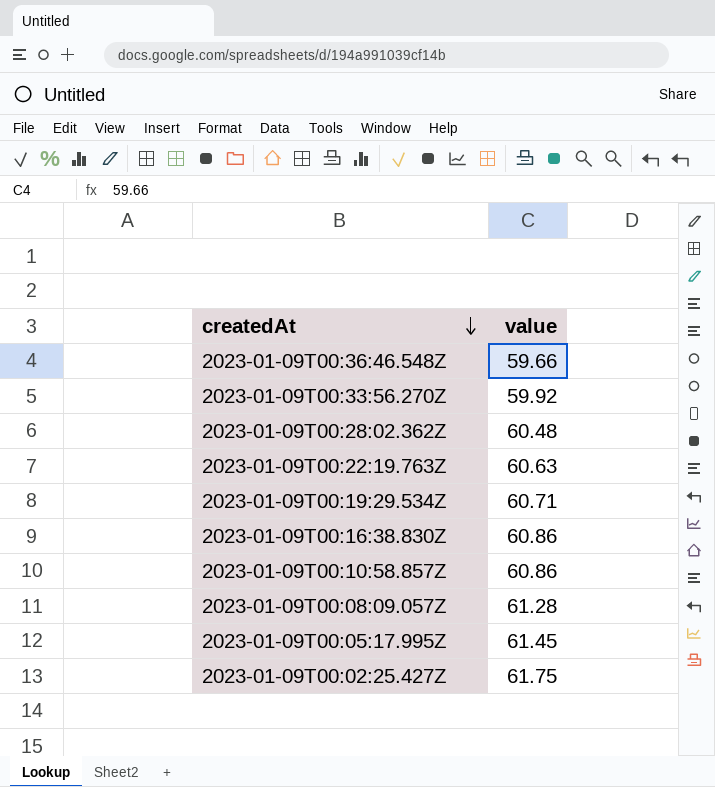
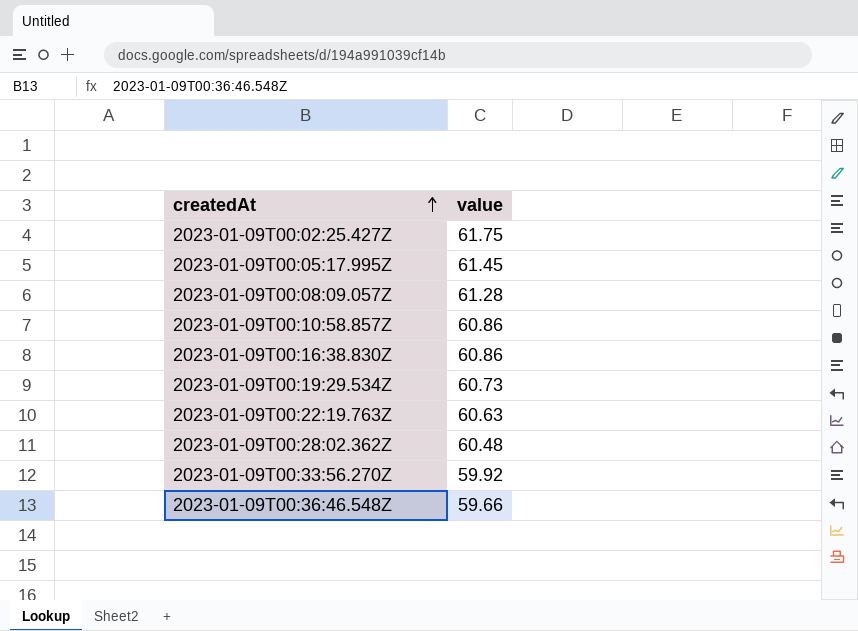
row order: createdAt descending -> createdAt ascending
2023-01-09T00:19:29.534Z | value: 60.71 -> 60.73

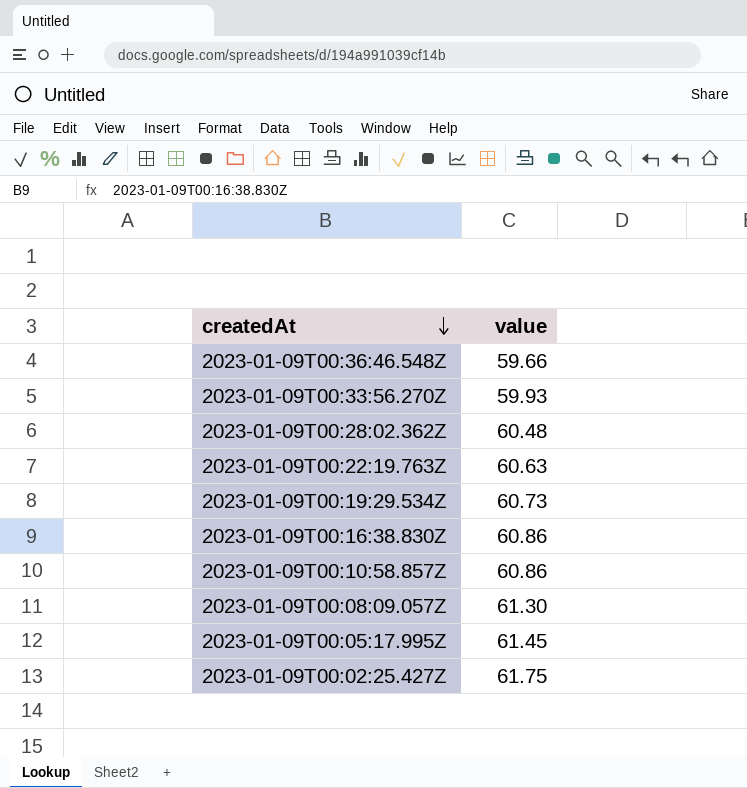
row order: createdAt ascending -> createdAt descending
2023-01-09T00:33:56.270Z | value: 59.92 -> 59.93
2023-01-09T00:08:09.057Z | value: 61.28 -> 61.30

